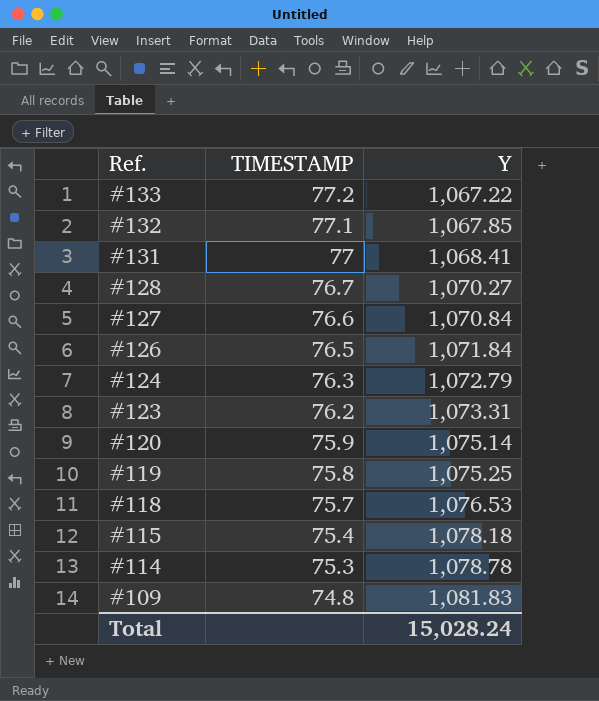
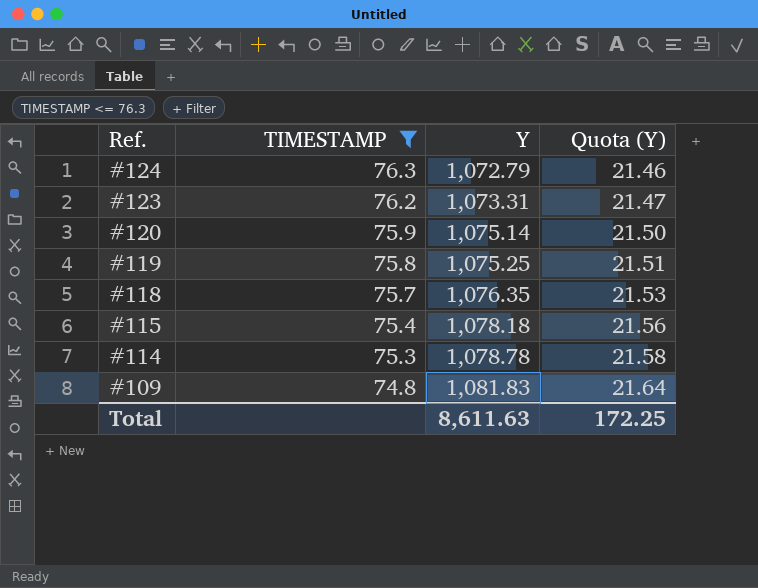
filter: none -> TIMESTAMP <= 76.3
column Quota (Y) | formula: none -> [Y] * 0.02
#118 | Y: 1,076.53 -> 1,076.35
Total | Y: 15,028.24 -> 8,611.63

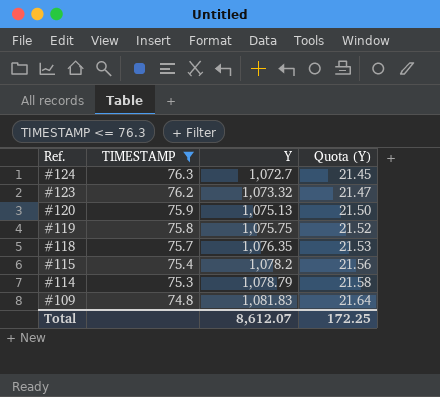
#124 | Y: 1,072.79 -> 1,072.7
#124 | Quota (Y): 21.46 -> 21.45
#123 | Y: 1,073.31 -> 1,073.32
#120 | Y: 1,075.14 -> 1,075.13
#119 | Y: 1,075.25 -> 1,075.75
#119 | Quota (Y): 21.51 -> 21.52
#115 | Y: 1,078.18 -> 1,078.2
#114 | Y: 1,078.78 -> 1,078.79
Total | Y: 8,611.63 -> 8,612.07

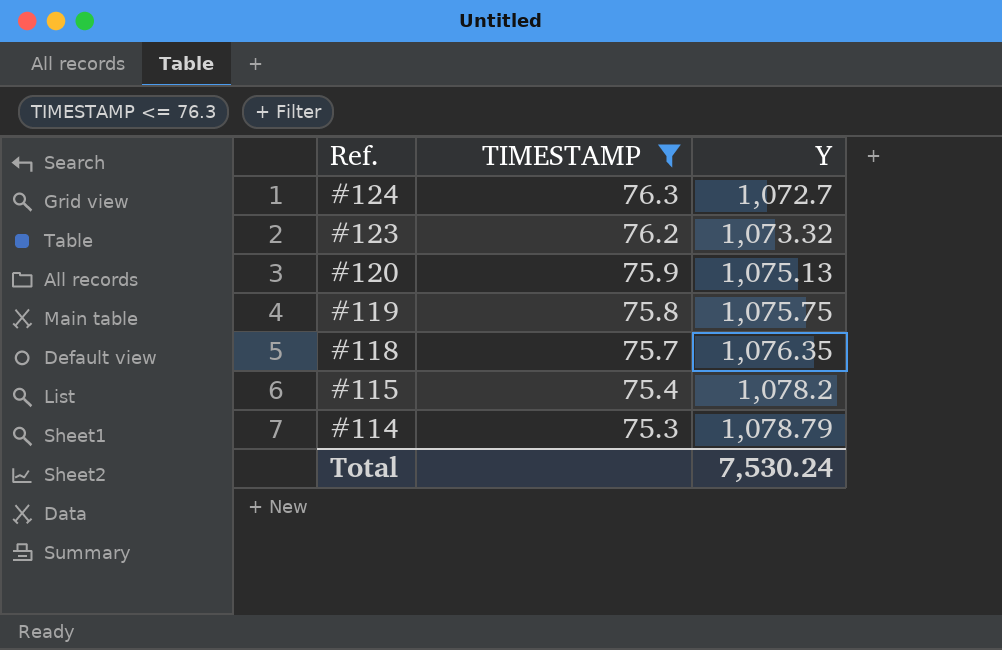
column Quota (Y) | formula: [Y] * 0.02 -> none
row #109: 74.8 | 1,081.83 | 21.64 -> none
Total | Y: 8,612.07 -> 7,530.24

